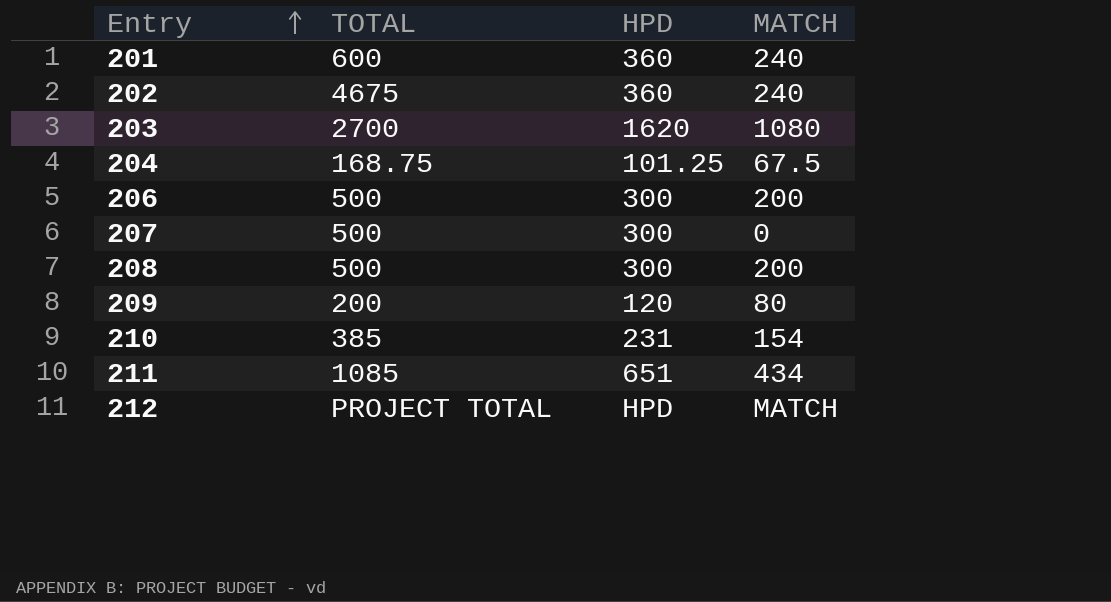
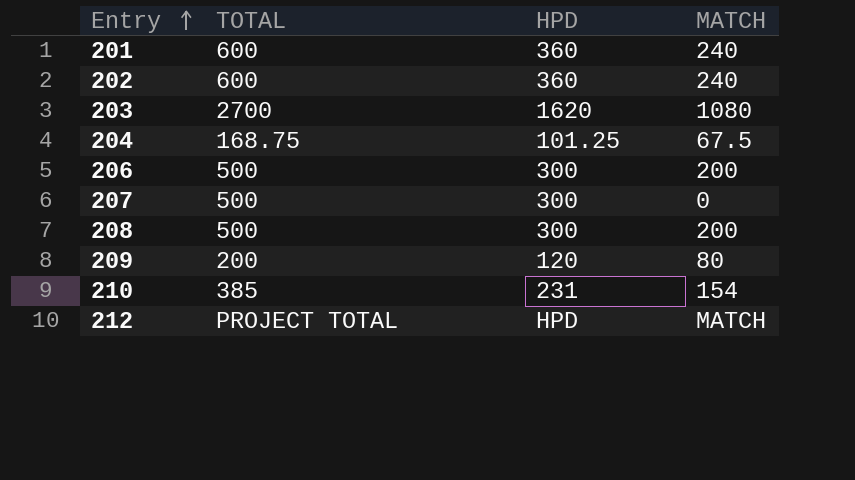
row 211: 1085 | 651 | 434 -> none
202 | TOTAL: 4675 -> 600

